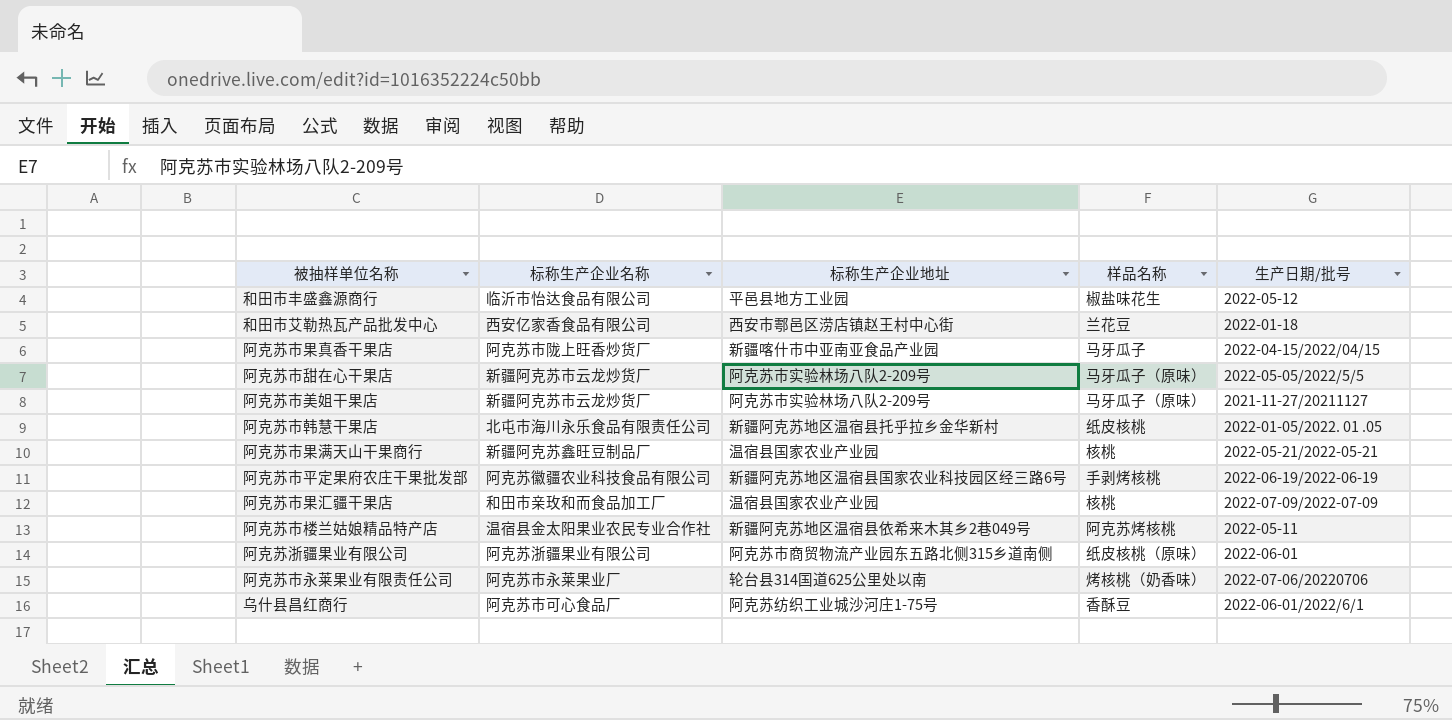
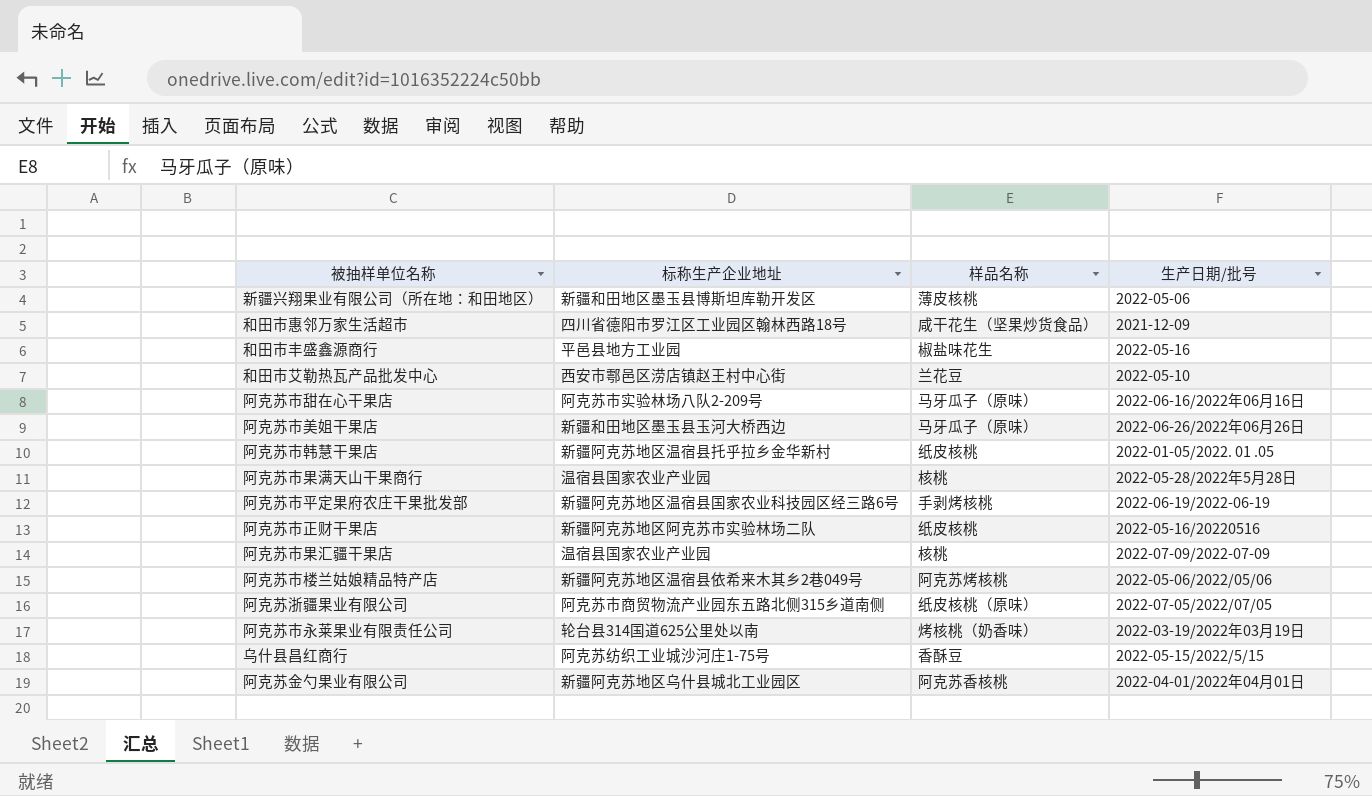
column 标称生产企业名称 | position: 2 -> none
row 阿克苏市果真香干果店: 阿克苏市陇上旺香炒货厂 | 新疆喀什市中亚南亚食品产业园 | 马牙瓜子 | 2022-04-15/2022/04/15 -> none
row 新疆兴翔果业有限公司（所在地：和田地区）: none -> 新疆和田地区墨玉县博斯坦库勒开发区 | 薄皮核桃 | 2022-05-06
row 和田市惠邻万家生活超市: none -> 四川省德阳市罗江区工业园区翰林西路18号 | 咸干花生（坚果炒货食品） | 2021-12-09
和田市丰盛鑫源商行 | 生产日期/批号: 2022-05-12 -> 2022-05-16
和田市艾勒热瓦产品批发中心 | 生产日期/批号: 2022-01-18 -> 2022-05-10
阿克苏市甜在心干果店 | 生产日期/批号: 2022-05-05/2022/5/5 -> 2022-06-16/2022年06月16日
阿克苏市美姐干果店 | 标称生产企业地址: 阿克苏市实验林场八队2-209号 -> 新疆和田地区墨玉县玉河大桥西边
阿克苏市美姐干果店 | 生产日期/批号: 2021-11-27/20211127 -> 2022-06-26/2022年06月26日
阿克苏市果满天山干果商行 | 生产日期/批号: 2022-05-21/2022-05-21 -> 2022-05-28/2022年5月28日
row 阿克苏市正财干果店: none -> 新疆阿克苏地区阿克苏市实验林场二队 | 纸皮核桃 | 2022-05-16/20220516
阿克苏市楼兰姑娘精品特产店 | 生产日期/批号: 2022-05-11 -> 2022-05-06/2022/05/06
阿克苏浙疆果业有限公司 | 生产日期/批号: 2022-06-01 -> 2022-07-05/2022/07/05
阿克苏市永莱果业有限责任公司 | 生产日期/批号: 2022-07-06/20220706 -> 2022-03-19/2022年03月19日
乌什县昌红商行 | 生产日期/批号: 2022-06-01/2022/6/1 -> 2022-05-15/2022/5/15
row 阿克苏金勺果业有限公司: none -> 新疆阿克苏地区乌什县城北工业园区 | 阿克苏香核桃 | 2022-04-01/2022年04月01日

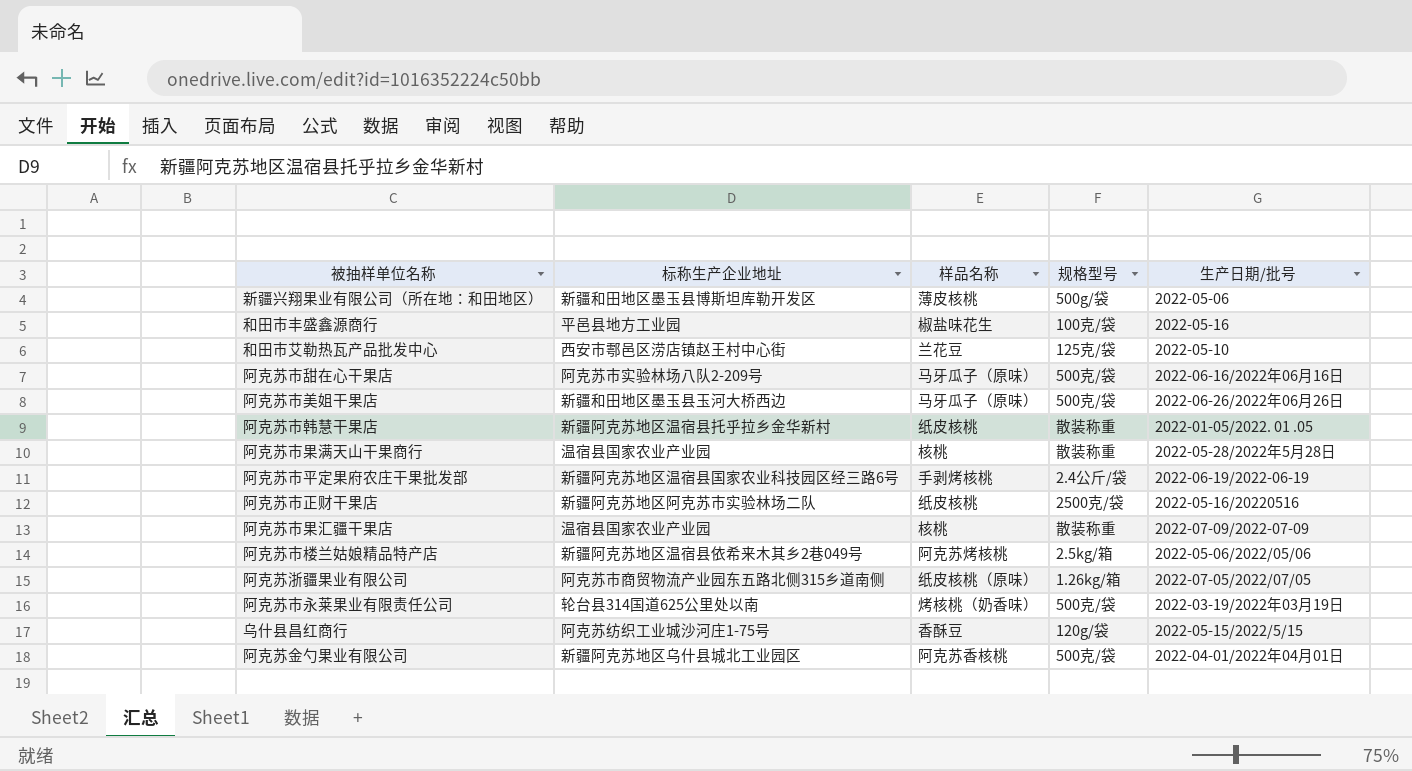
column 规格型号 | position: none -> 4
row 和田市惠邻万家生活超市: 四川省德阳市罗江区工业园区翰林西路18号 | 咸干花生（坚果炒货食品） | 2021-12-09 -> none

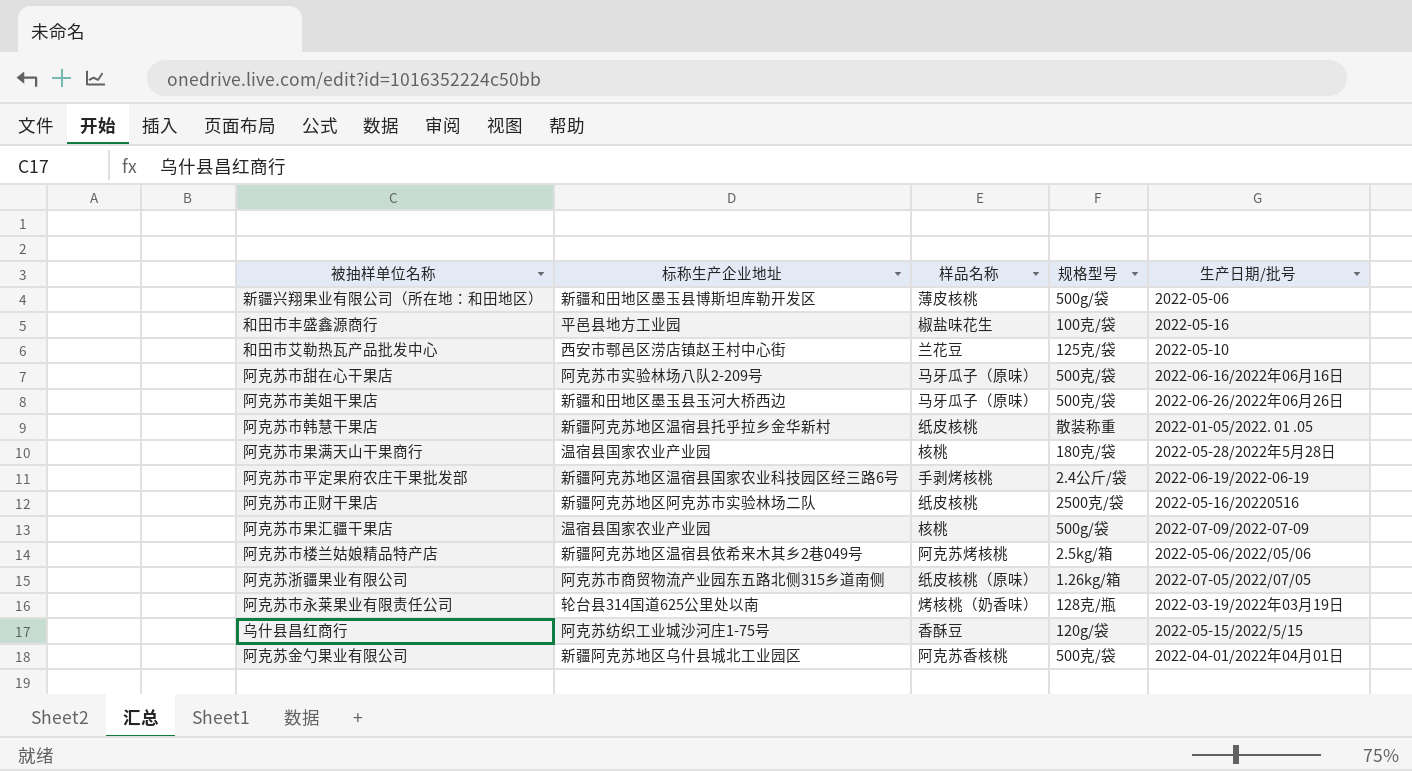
阿克苏市果满天山干果商行 | 规格型号: 散装称重 -> 180克/袋
阿克苏市果汇疆干果店 | 规格型号: 散装称重 -> 500g/袋
阿克苏市永莱果业有限责任公司 | 规格型号: 500克/袋 -> 128克/瓶

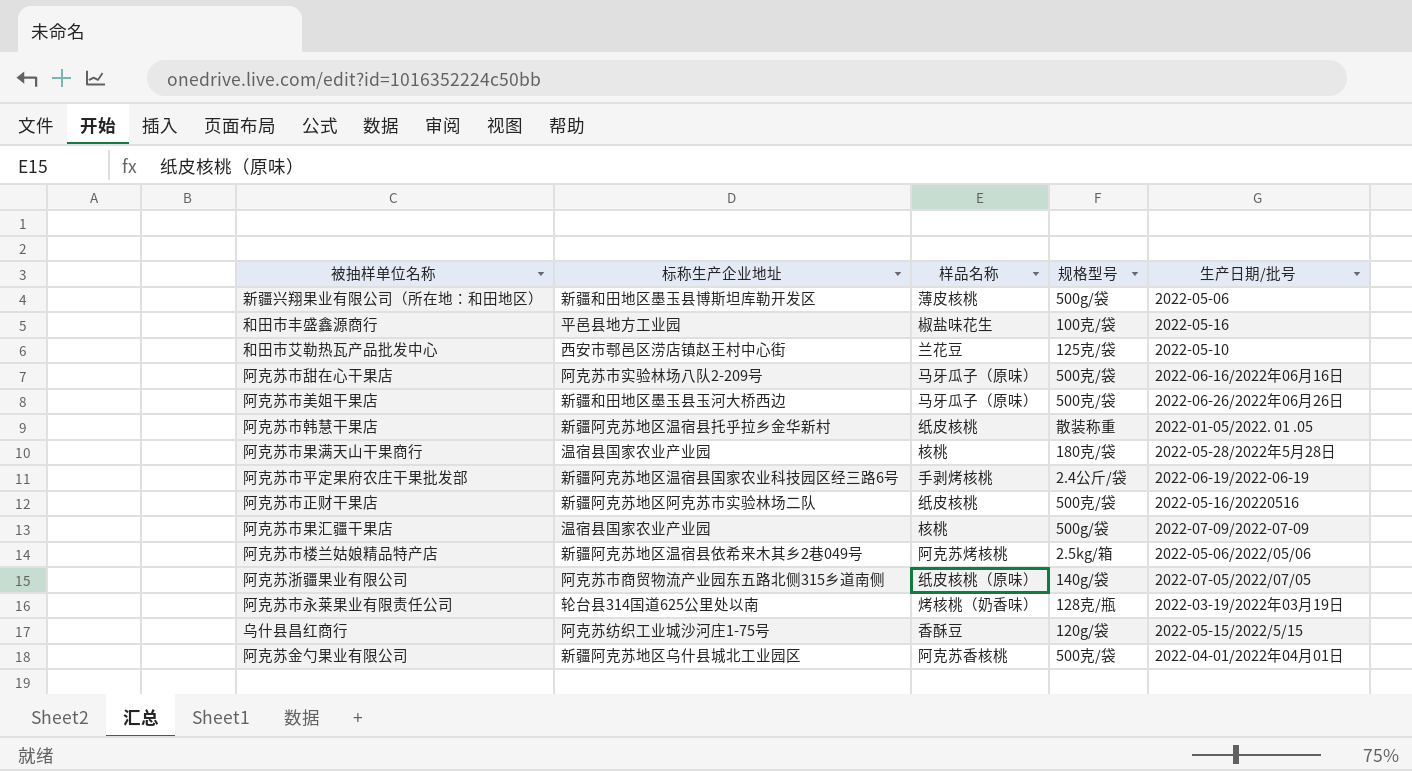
阿克苏市正财干果店 | 规格型号: 2500克/袋 -> 500克/袋
阿克苏浙疆果业有限公司 | 规格型号: 1.26kg/箱 -> 140g/袋

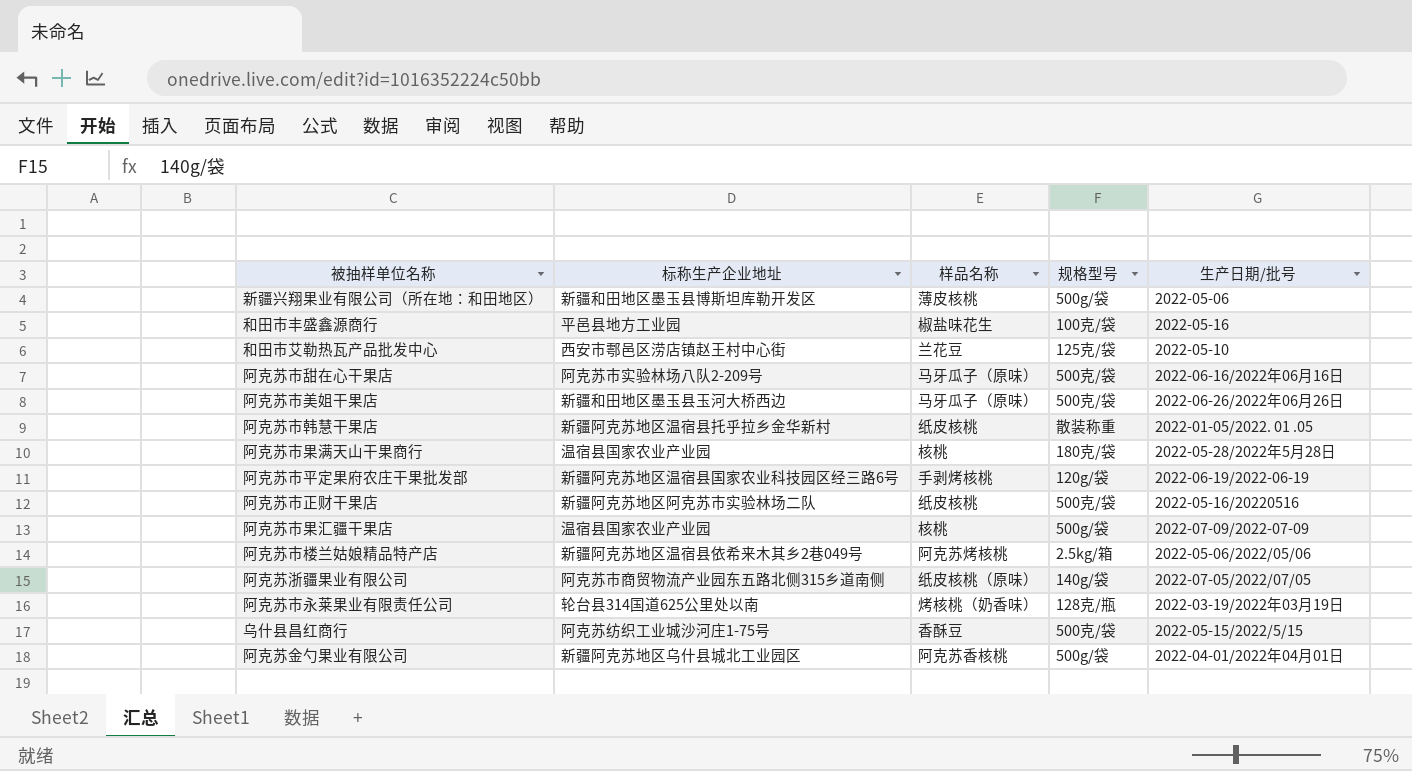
阿克苏市平定果府农庄干果批发部 | 规格型号: 2.4公斤/袋 -> 120g/袋
乌什县昌红商行 | 规格型号: 120g/袋 -> 500克/袋
阿克苏金勺果业有限公司 | 规格型号: 500克/袋 -> 500g/袋

